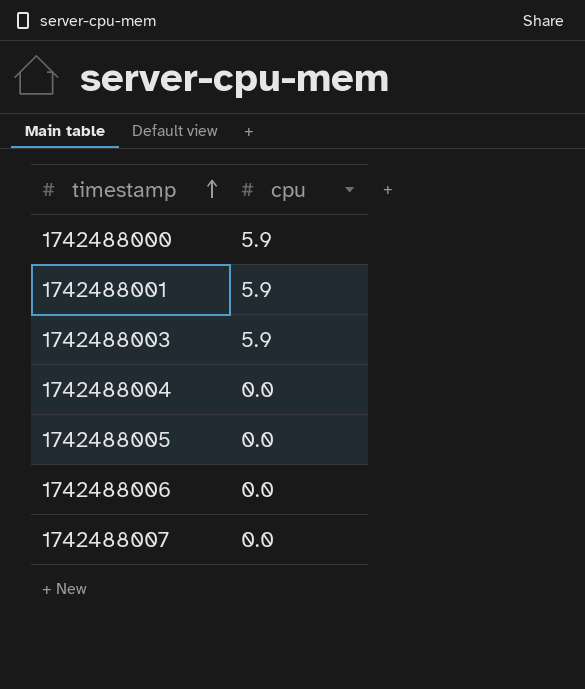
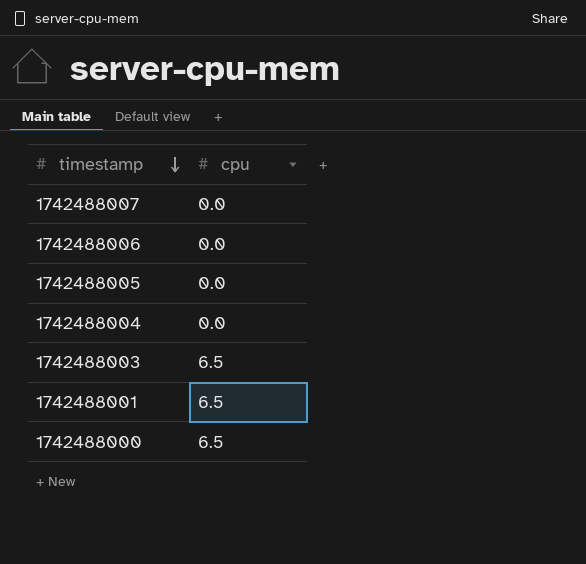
row order: timestamp ascending -> timestamp descending
1742488003 | cpu: 5.9 -> 6.5
1742488001 | cpu: 5.9 -> 6.5
1742488000 | cpu: 5.9 -> 6.5

